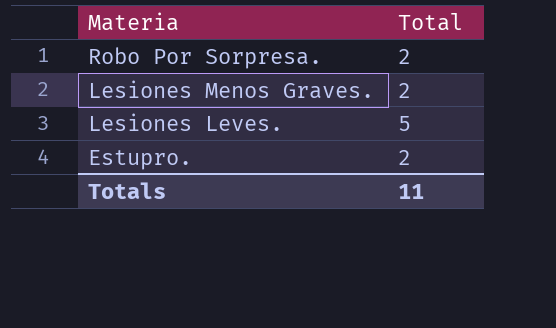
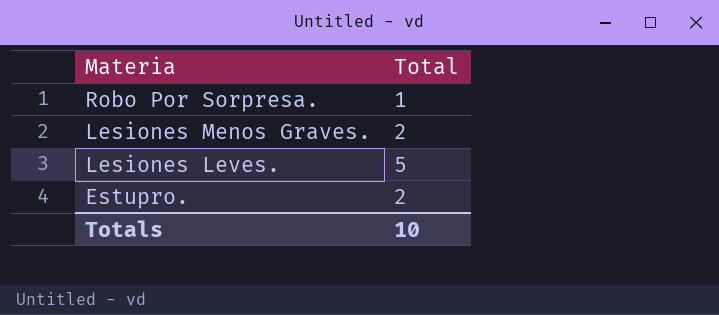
Robo Por Sorpresa. | Total: 2 -> 1
Totals | Total: 11 -> 10

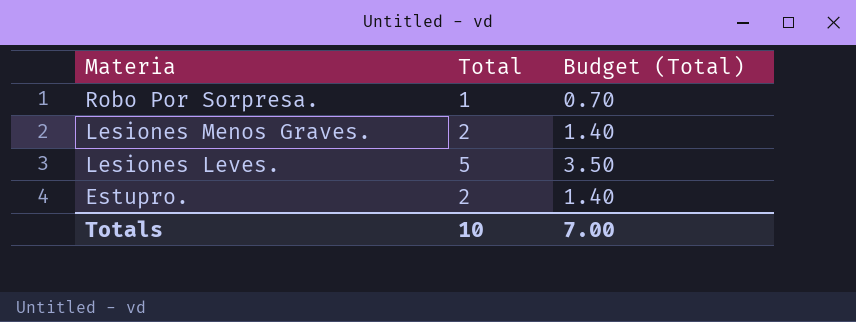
column Budget (Total) | formula: none -> [Total] * 0.7

